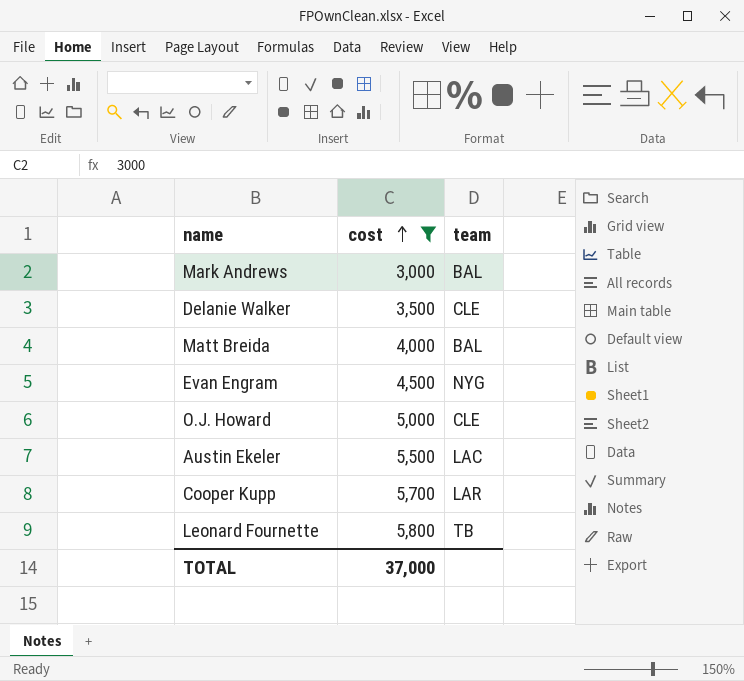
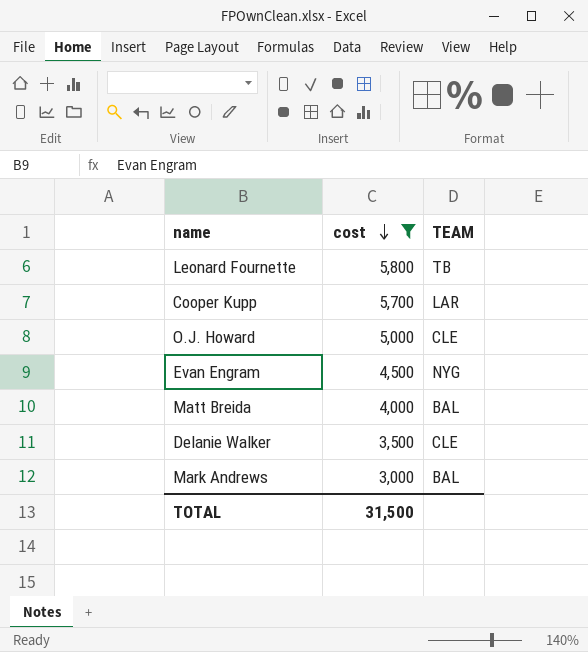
row order: cost ascending -> cost descending
column name: team -> TEAM
row Austin Ekeler: 5,500 | LAC -> none
TOTAL | cost: 37,000 -> 31,500

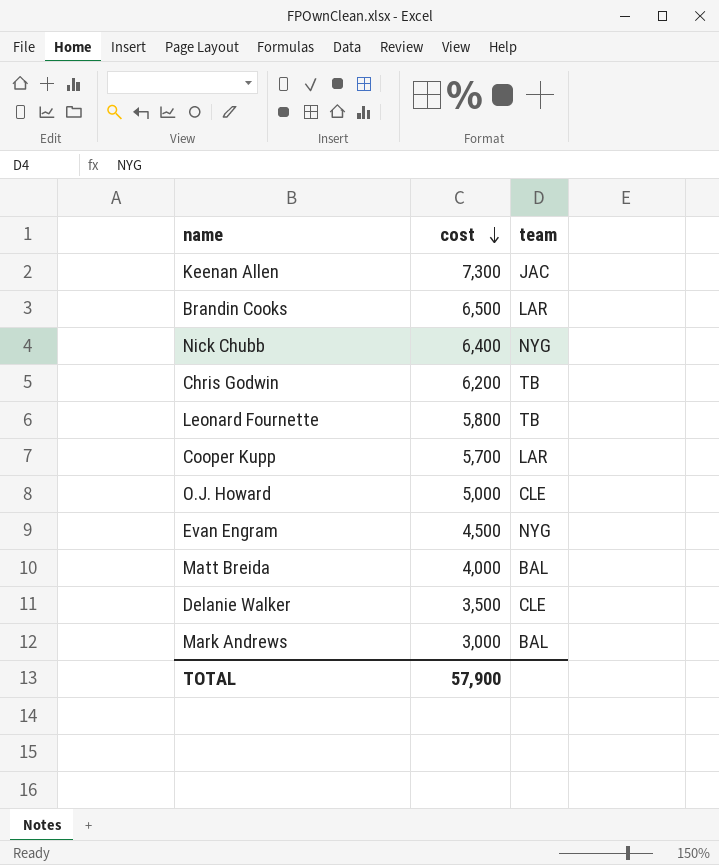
filter: cost <= 5,800 -> none
column name: TEAM -> team
TOTAL | cost: 31,500 -> 57,900

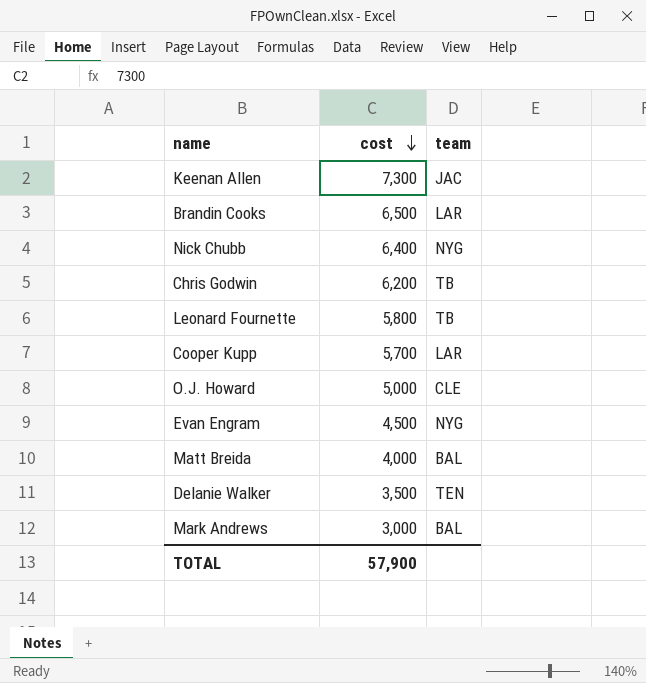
Delanie Walker | team: CLE -> TEN

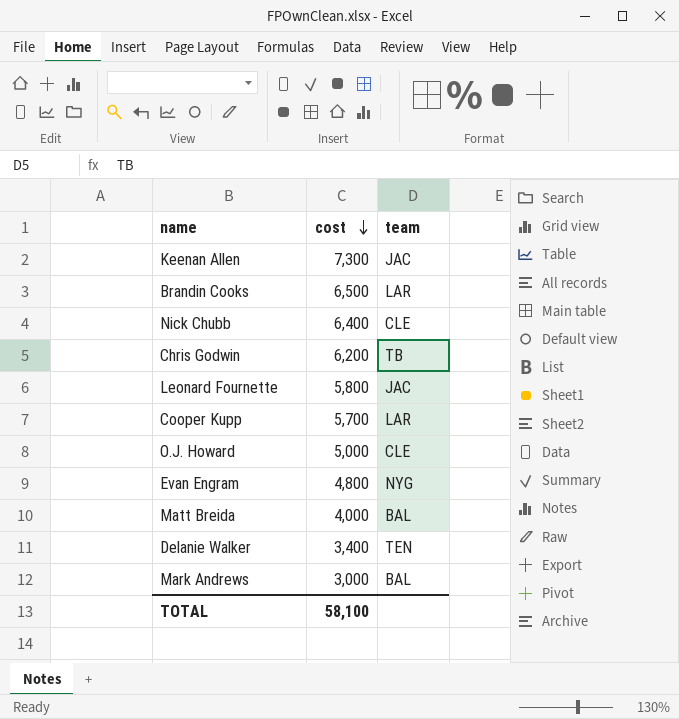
Nick Chubb | team: NYG -> CLE
Leonard Fournette | team: TB -> JAC
Evan Engram | cost: 4,500 -> 4,800
Delanie Walker | cost: 3,500 -> 3,400
TOTAL | cost: 57,900 -> 58,100

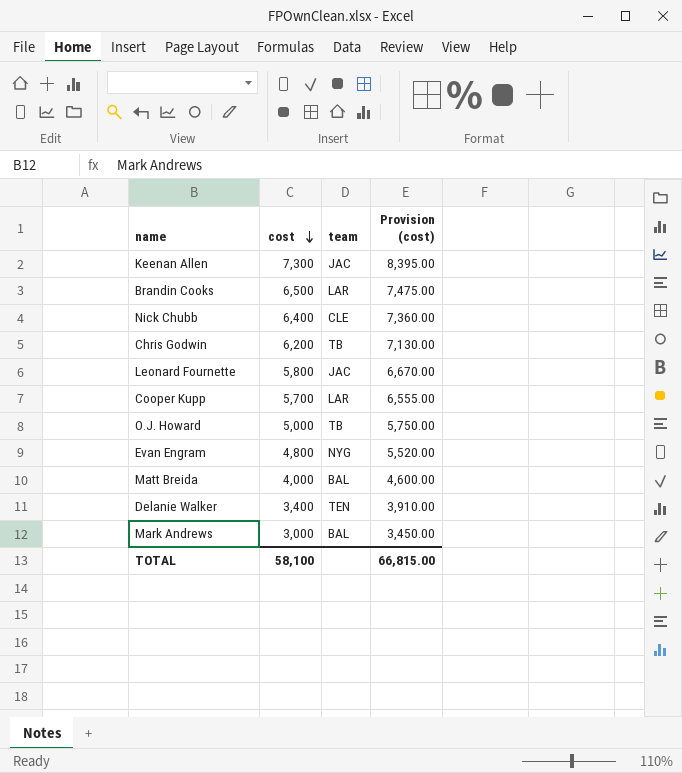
column Provision (cost) | formula: none -> [cost] * 1.15
O.J. Howard | team: CLE -> TB

